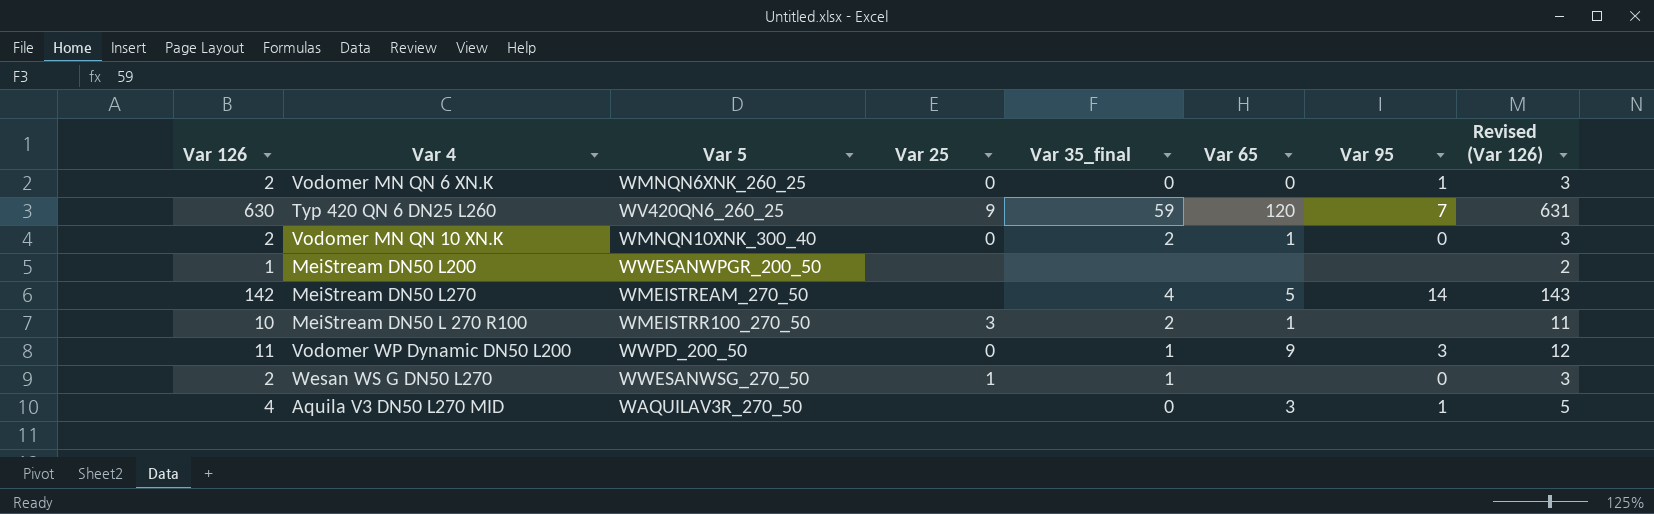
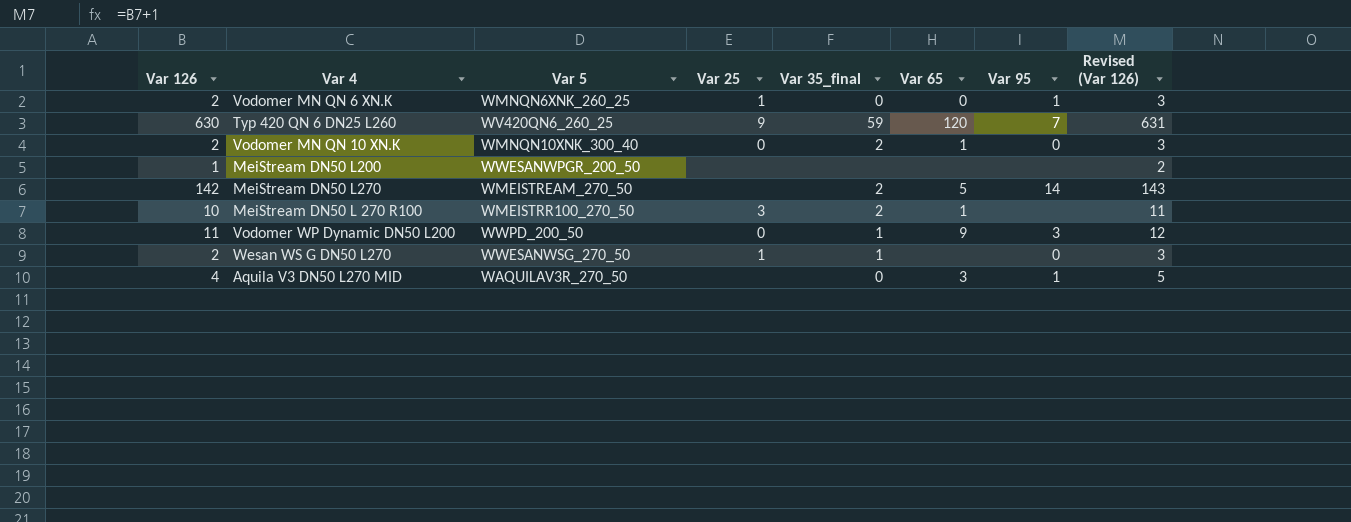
Vodomer MN QN 6 XN.K | Var 25: 0 -> 1
MeiStream DN50 L270 | Var 35_final: 4 -> 2

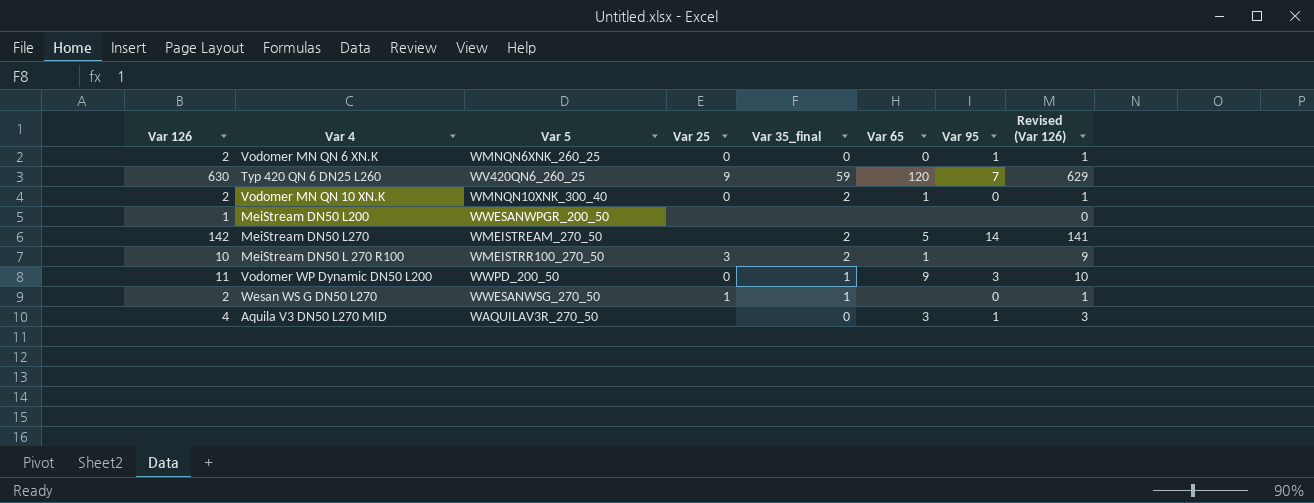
column Revised (Var 126) | formula: [Var 126] + 1 -> [Var 126] - 1
Vodomer MN QN 6 XN.K | Var 25: 1 -> 0

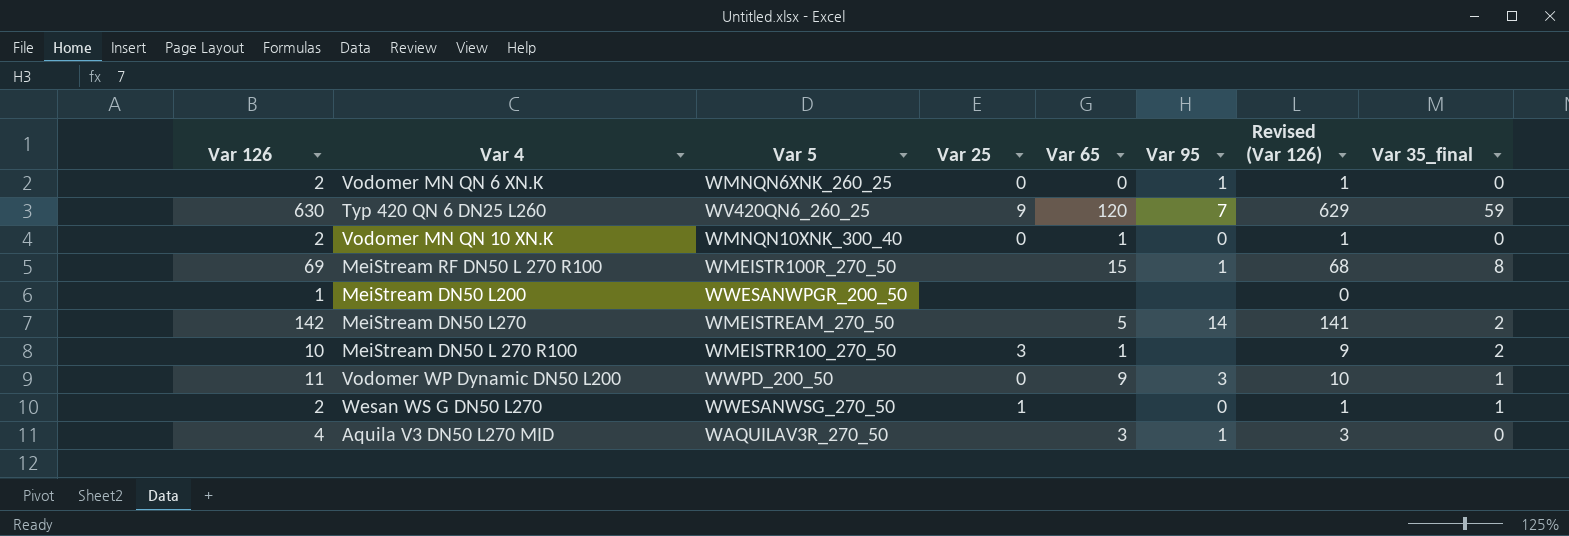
column Var 35_final | position: 5 -> 8
Vodomer MN QN 10 XN.K | Var 35_final: 2 -> 0
row MeiStream RF DN50 L 270 R100: none -> 69 | WMEISTR100R_270_50 | none | 15 | 1 | 68 | 8

